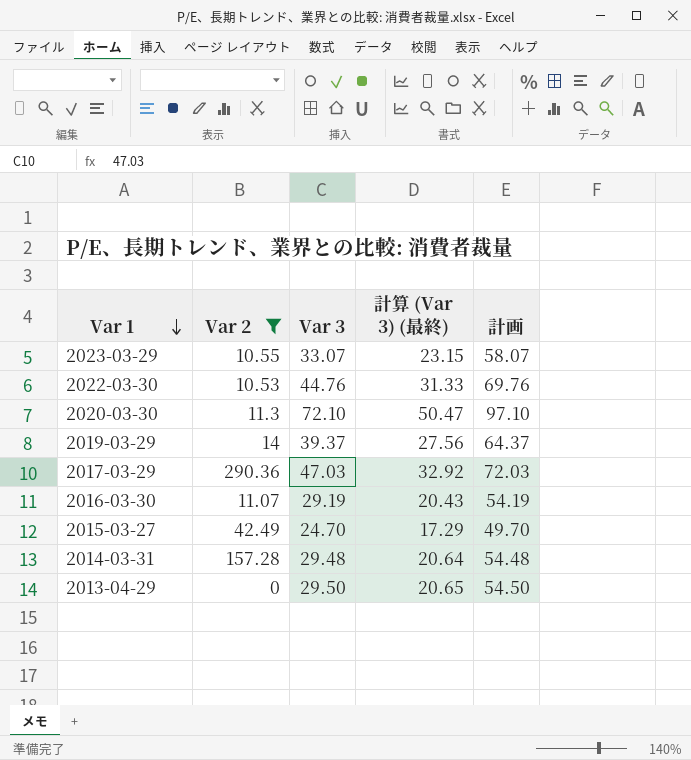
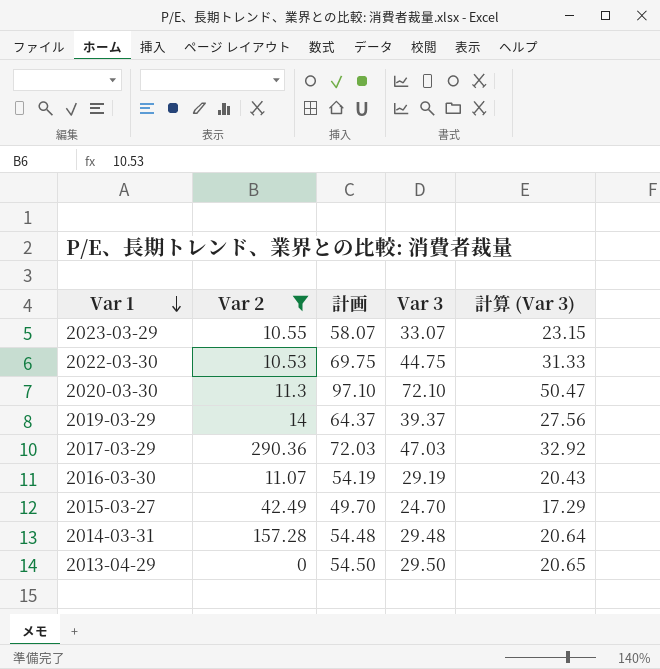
column 計画 | position: 5 -> 3
column name: 計算 (Var 3) (最終) -> 計算 (Var 3)
2022-03-30 | 計画: 69.76 -> 69.75
2022-03-30 | Var 3: 44.76 -> 44.75

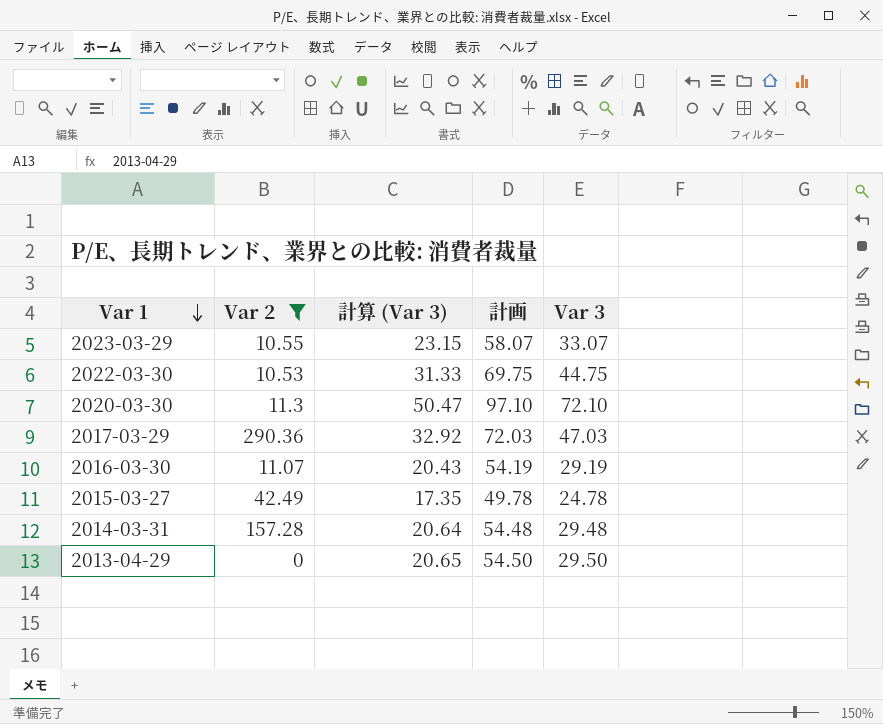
column 計算 (Var 3) | position: 5 -> 3
row 2019-03-29: 14 | 64.37 | 39.37 | 27.56 -> none
2015-03-27 | 計算 (Var 3): 17.29 -> 17.35
2015-03-27 | 計画: 49.70 -> 49.78
2015-03-27 | Var 3: 24.70 -> 24.78

